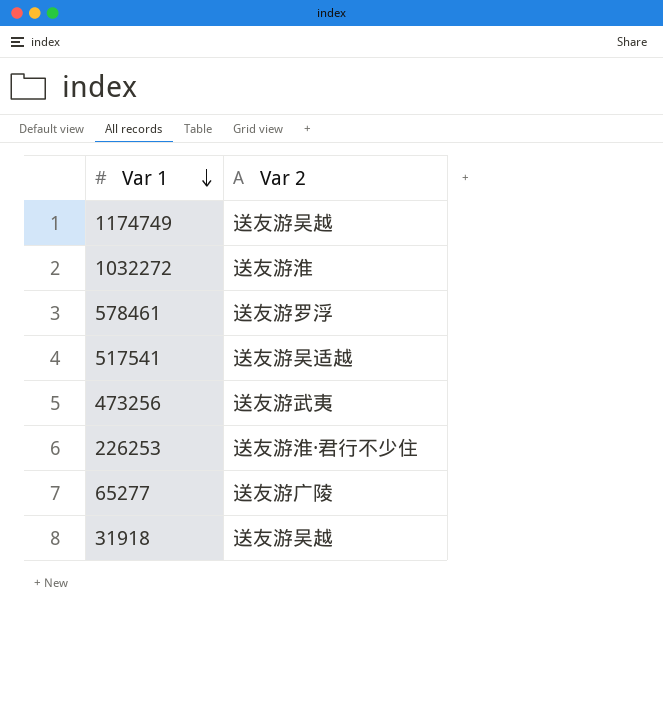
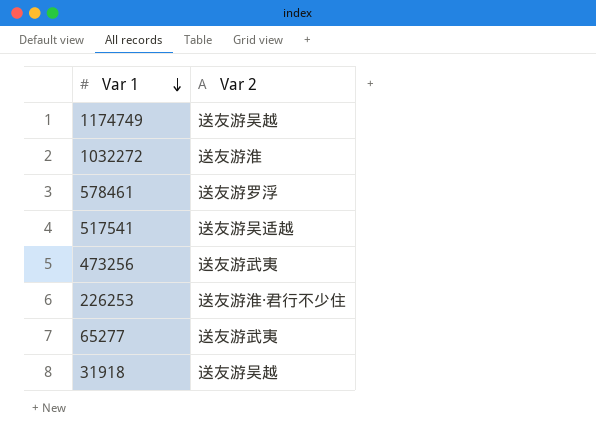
65277 | Var 2: 送友游广陵 -> 送友游武夷

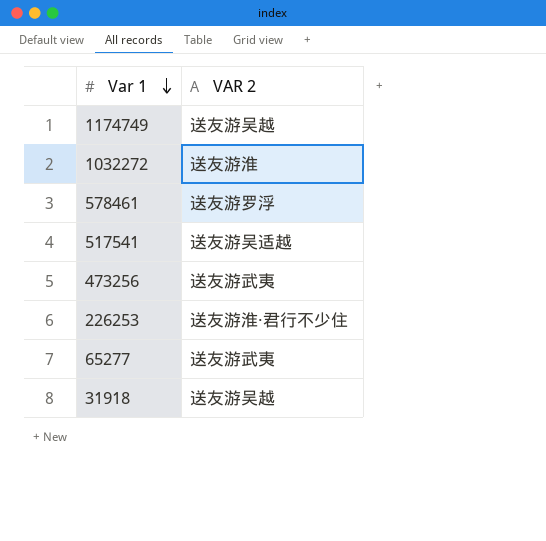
column name: Var 2 -> VAR 2

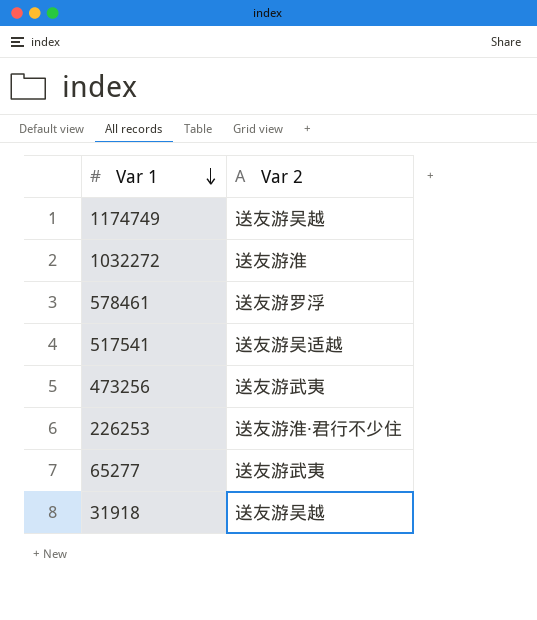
column name: VAR 2 -> Var 2

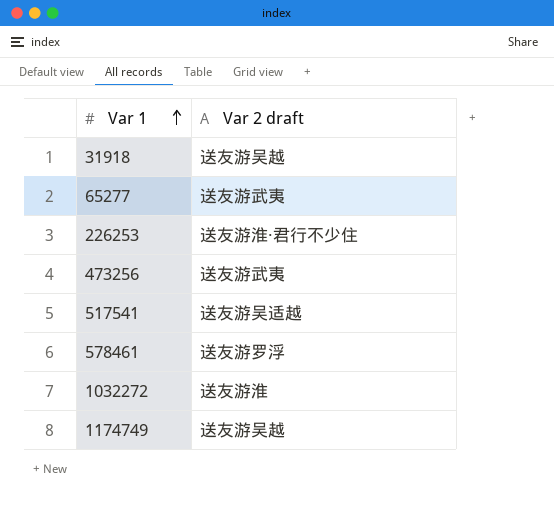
row order: Var 1 descending -> Var 1 ascending
column name: Var 2 -> Var 2 draft

